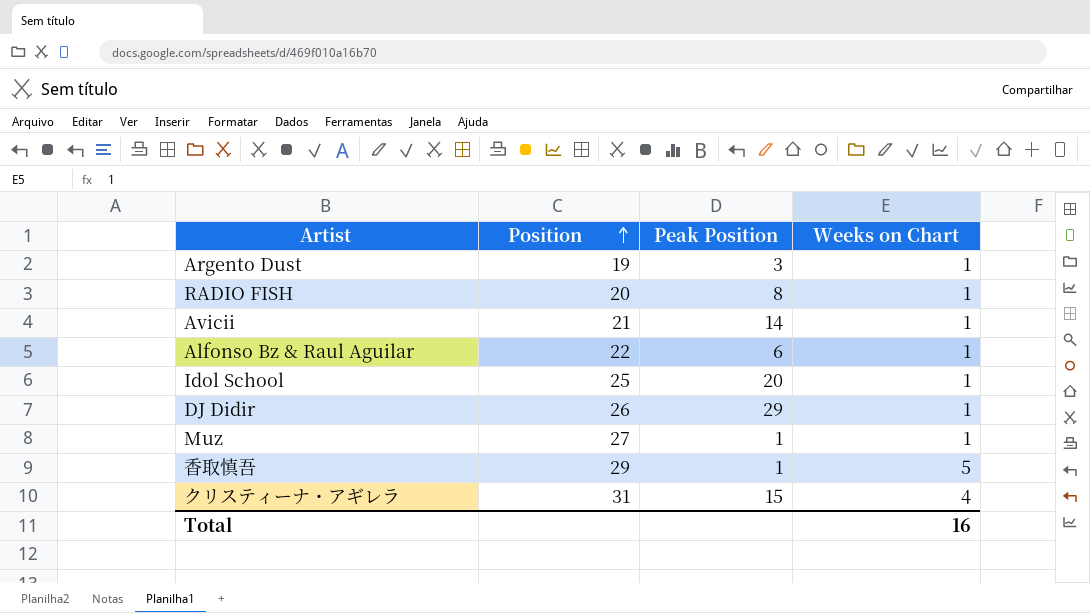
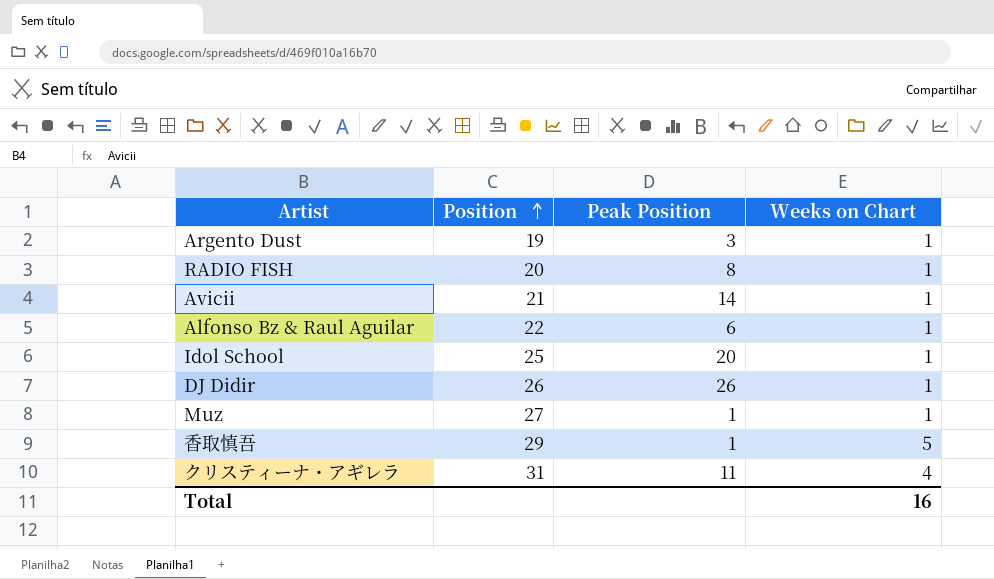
DJ Didir | Peak Position: 29 -> 26
クリスティーナ・アギレラ | Peak Position: 15 -> 11

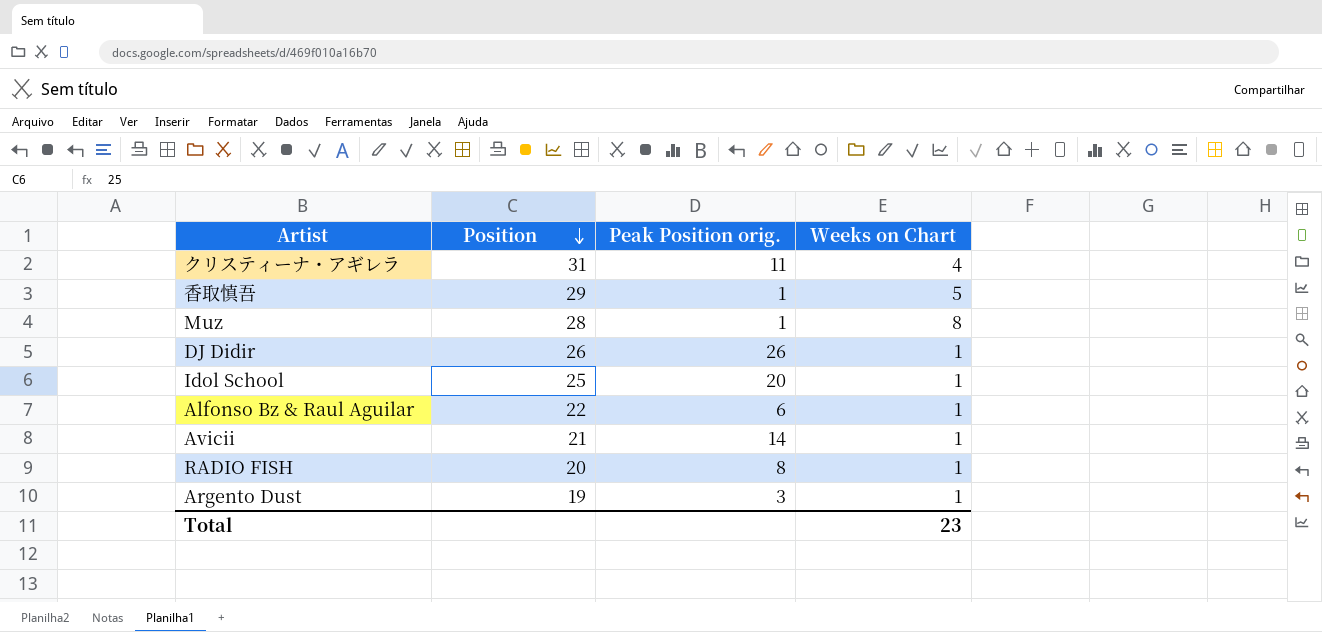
row order: Position ascending -> Position descending
column name: Peak Position -> Peak Position orig.
Muz | Position: 27 -> 28
Muz | Weeks on Chart: 1 -> 8
Total | Weeks on Chart: 16 -> 23

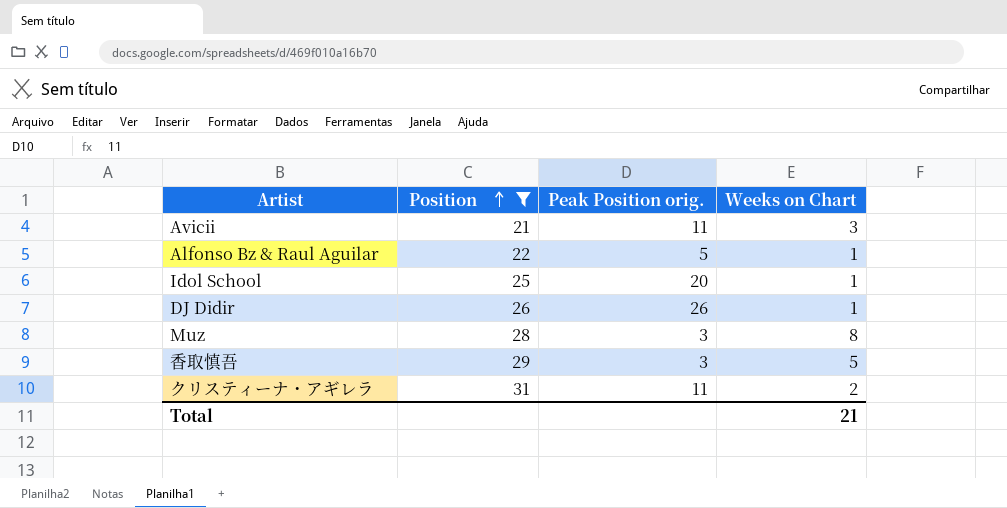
filter: none -> Position >= 21
row order: Position descending -> Position ascending
Avicii | Peak Position orig.: 14 -> 11
Avicii | Weeks on Chart: 1 -> 3
Alfonso Bz & Raul Aguilar | Peak Position orig.: 6 -> 5
Muz | Peak Position orig.: 1 -> 3
香取慎吾 | Peak Position orig.: 1 -> 3
クリスティーナ・アギレラ | Weeks on Chart: 4 -> 2
Total | Weeks on Chart: 23 -> 21

